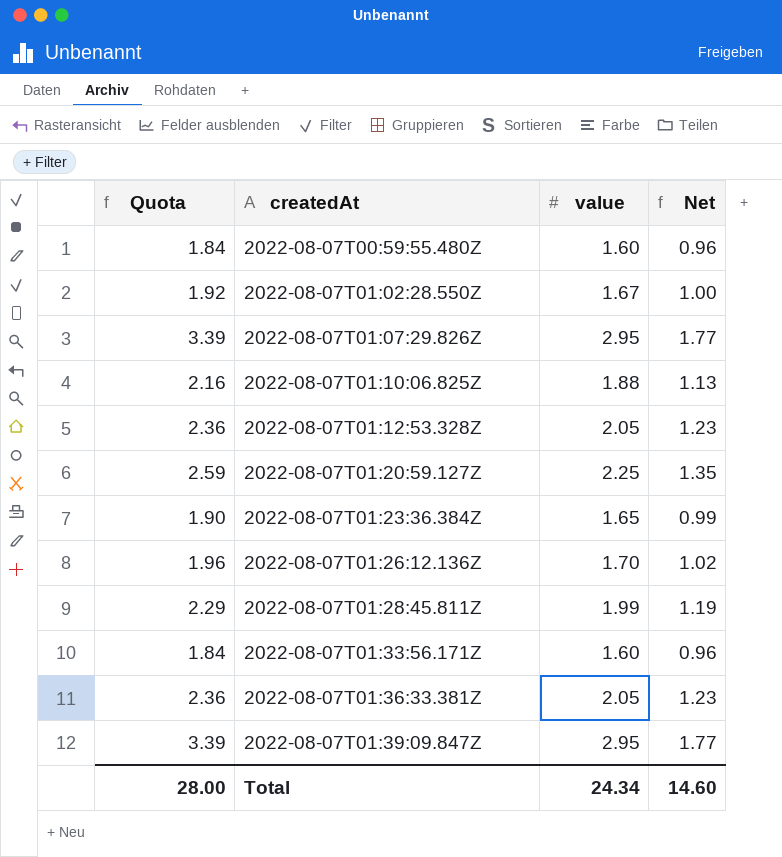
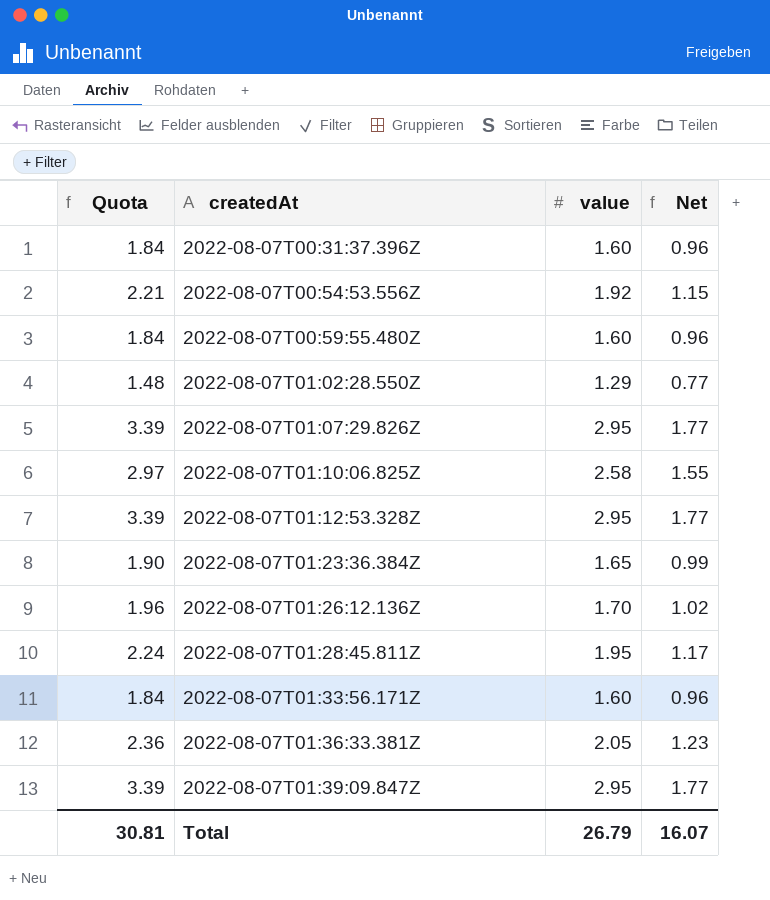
row 2022-08-07T01:20:59.127Z: 2.59 | 2.25 | 1.35 -> none
row 2022-08-07T00:31:37.396Z: none -> 1.84 | 1.60 | 0.96
row 2022-08-07T00:54:53.556Z: none -> 2.21 | 1.92 | 1.15
2022-08-07T01:02:28.550Z | Quota: 1.92 -> 1.48
2022-08-07T01:02:28.550Z | value: 1.67 -> 1.29
2022-08-07T01:02:28.550Z | Net: 1.00 -> 0.77
2022-08-07T01:10:06.825Z | Quota: 2.16 -> 2.97
2022-08-07T01:10:06.825Z | value: 1.88 -> 2.58
2022-08-07T01:10:06.825Z | Net: 1.13 -> 1.55
2022-08-07T01:12:53.328Z | Quota: 2.36 -> 3.39
2022-08-07T01:12:53.328Z | value: 2.05 -> 2.95
2022-08-07T01:12:53.328Z | Net: 1.23 -> 1.77
2022-08-07T01:28:45.811Z | Quota: 2.29 -> 2.24
2022-08-07T01:28:45.811Z | value: 1.99 -> 1.95
2022-08-07T01:28:45.811Z | Net: 1.19 -> 1.17
Total | Quota: 28.00 -> 30.81
Total | value: 24.34 -> 26.79
Total | Net: 14.60 -> 16.07

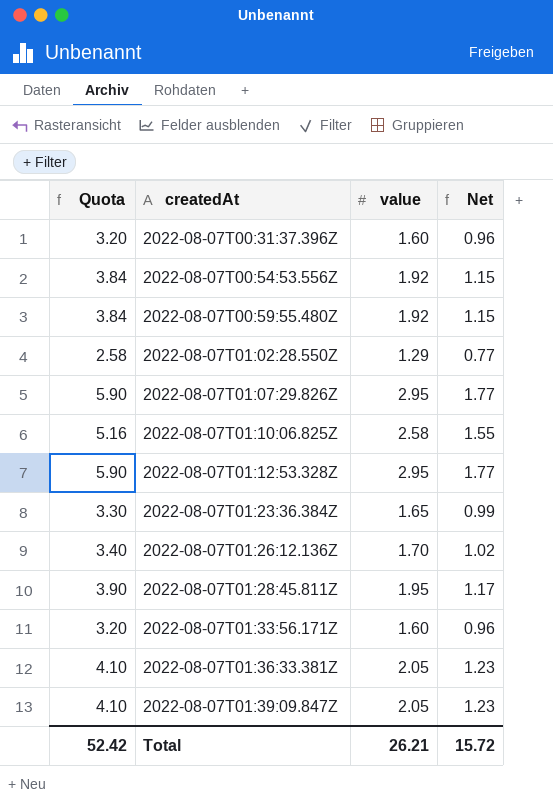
column Quota | formula: [value] * 1.15 -> [value] * 2
2022-08-07T00:59:55.480Z | value: 1.60 -> 1.92
2022-08-07T00:59:55.480Z | Net: 0.96 -> 1.15
2022-08-07T01:39:09.847Z | value: 2.95 -> 2.05
2022-08-07T01:39:09.847Z | Net: 1.77 -> 1.23
Total | Quota: 30.81 -> 52.42
Total | value: 26.79 -> 26.21
Total | Net: 16.07 -> 15.72

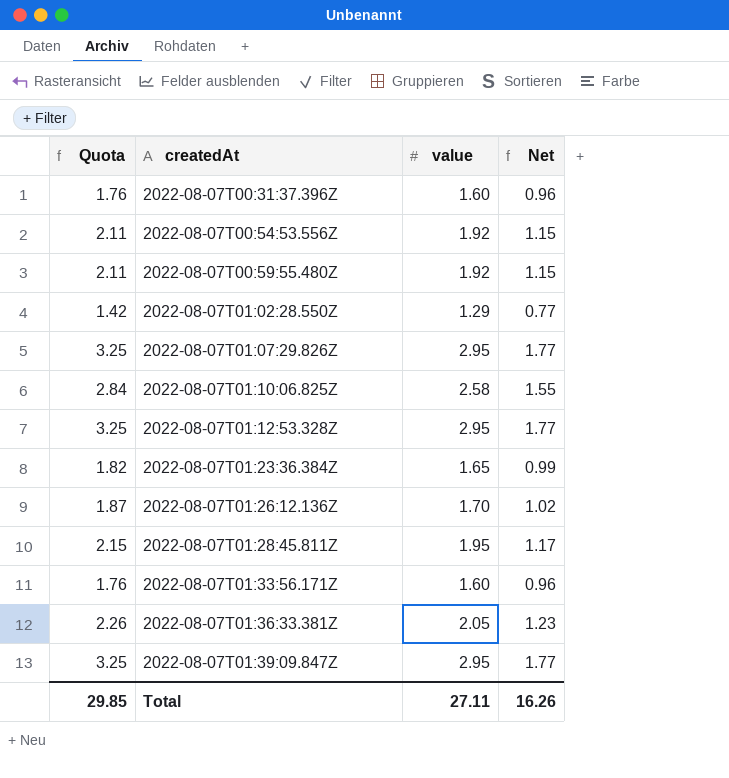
column Quota | formula: [value] * 2 -> [value] * 1.1
2022-08-07T01:39:09.847Z | value: 2.05 -> 2.95
2022-08-07T01:39:09.847Z | Net: 1.23 -> 1.77
Total | Quota: 52.42 -> 29.85
Total | value: 26.21 -> 27.11
Total | Net: 15.72 -> 16.26

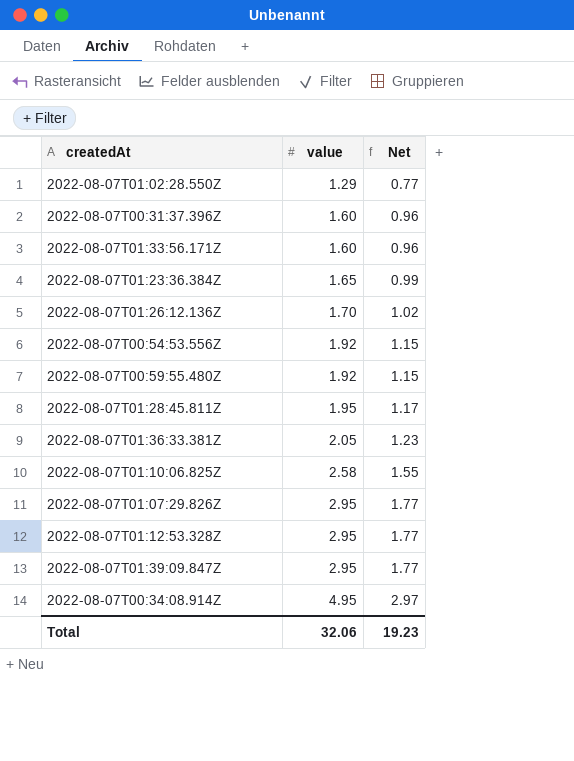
row order: createdAt ascending -> value ascending
column Quota | formula: [value] * 1.1 -> none
row 2022-08-07T00:34:08.914Z: none -> 4.95 | 2.97
Total | value: 27.11 -> 32.06
Total | Net: 16.26 -> 19.23

